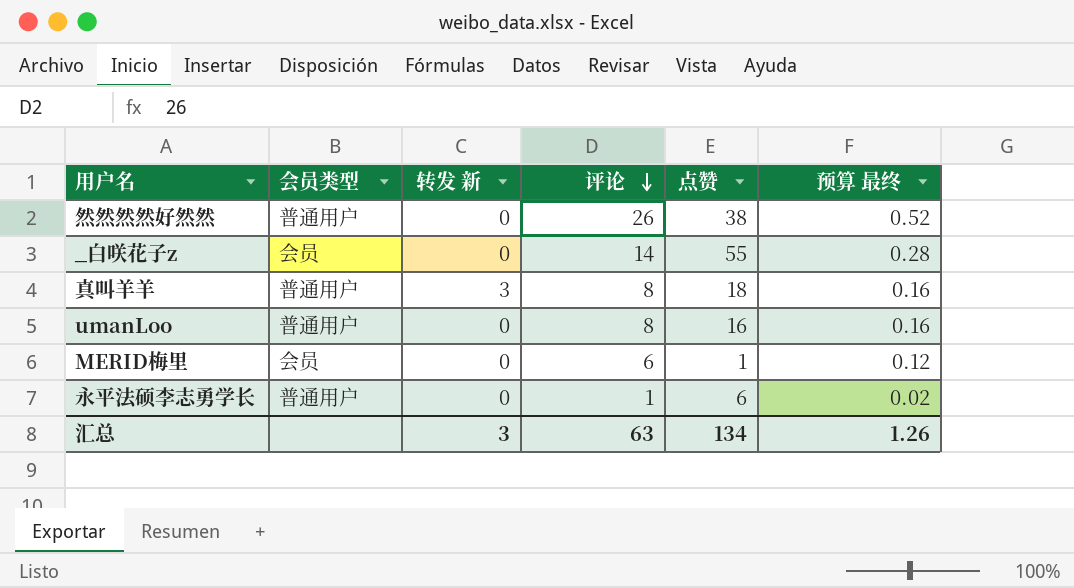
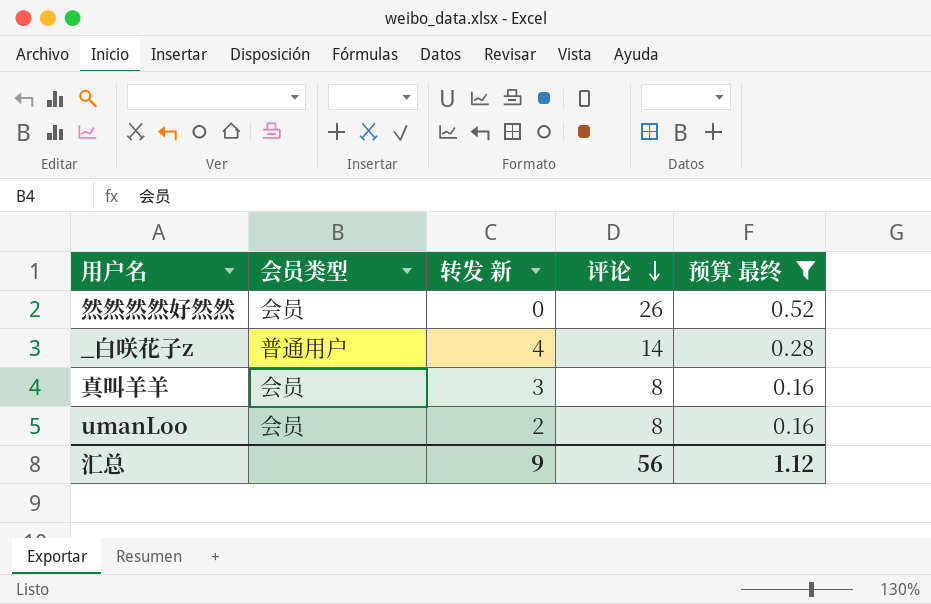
filter: none -> 预算 最终 >= 0.16
column 点赞 | position: 5 -> none
然然然然好然然 | 会员类型: 普通用户 -> 会员
_白咲花子z | 会员类型: 会员 -> 普通用户
_白咲花子z | 转发 新: 0 -> 4
真叫羊羊 | 会员类型: 普通用户 -> 会员
umanLoo | 会员类型: 普通用户 -> 会员
umanLoo | 转发 新: 0 -> 2
汇总 | 转发 新: 3 -> 9
汇总 | 评论: 63 -> 56
汇总 | 预算 最终: 1.26 -> 1.12

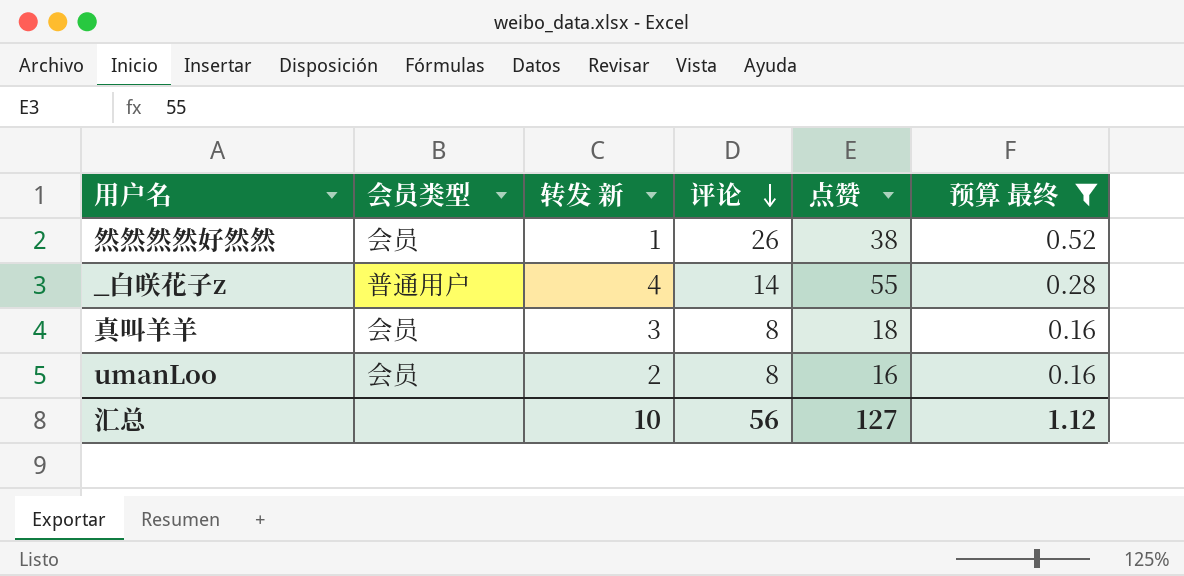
column 点赞 | position: none -> 5
然然然然好然然 | 转发 新: 0 -> 1
汇总 | 转发 新: 9 -> 10

